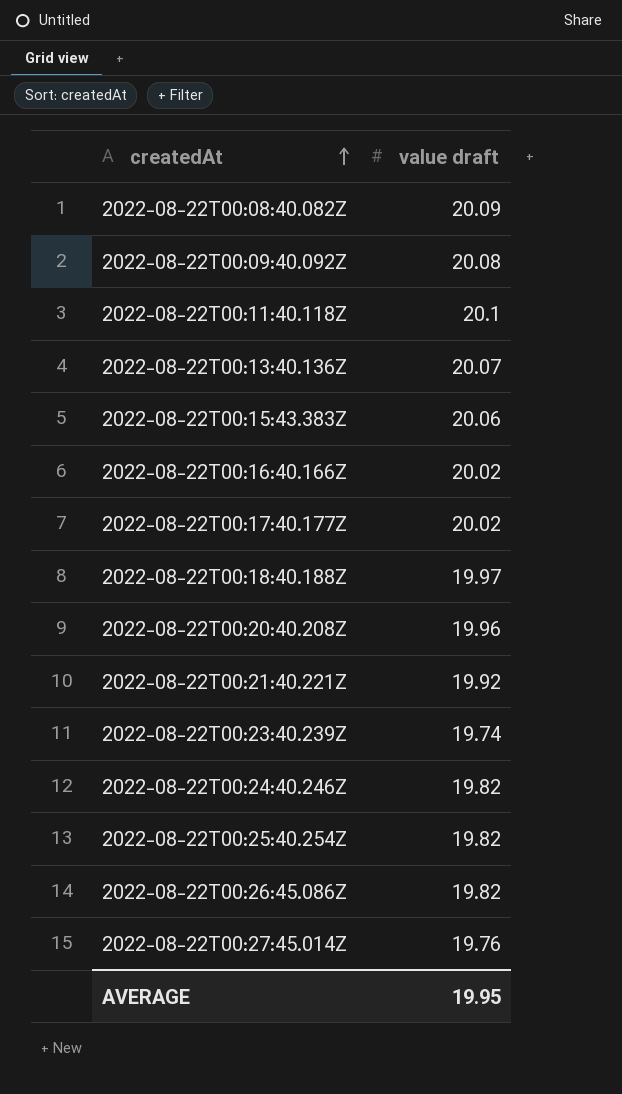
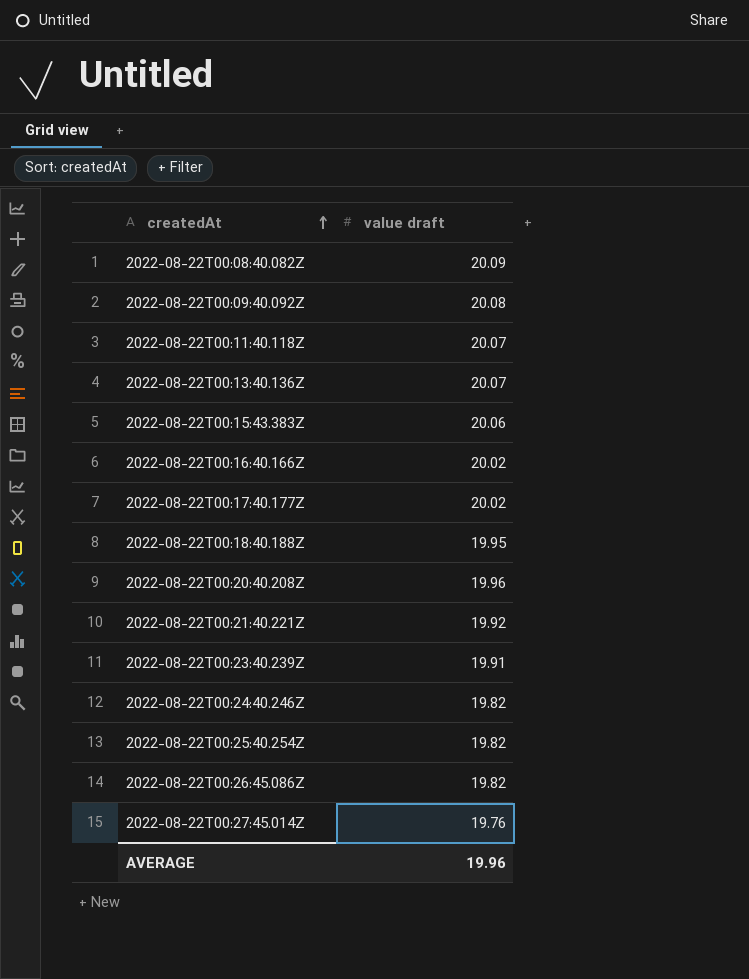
2022-08-22T00:11:40.118Z | value draft: 20.1 -> 20.07
2022-08-22T00:18:40.188Z | value draft: 19.97 -> 19.95
2022-08-22T00:23:40.239Z | value draft: 19.74 -> 19.91
AVERAGE | value draft: 19.95 -> 19.96

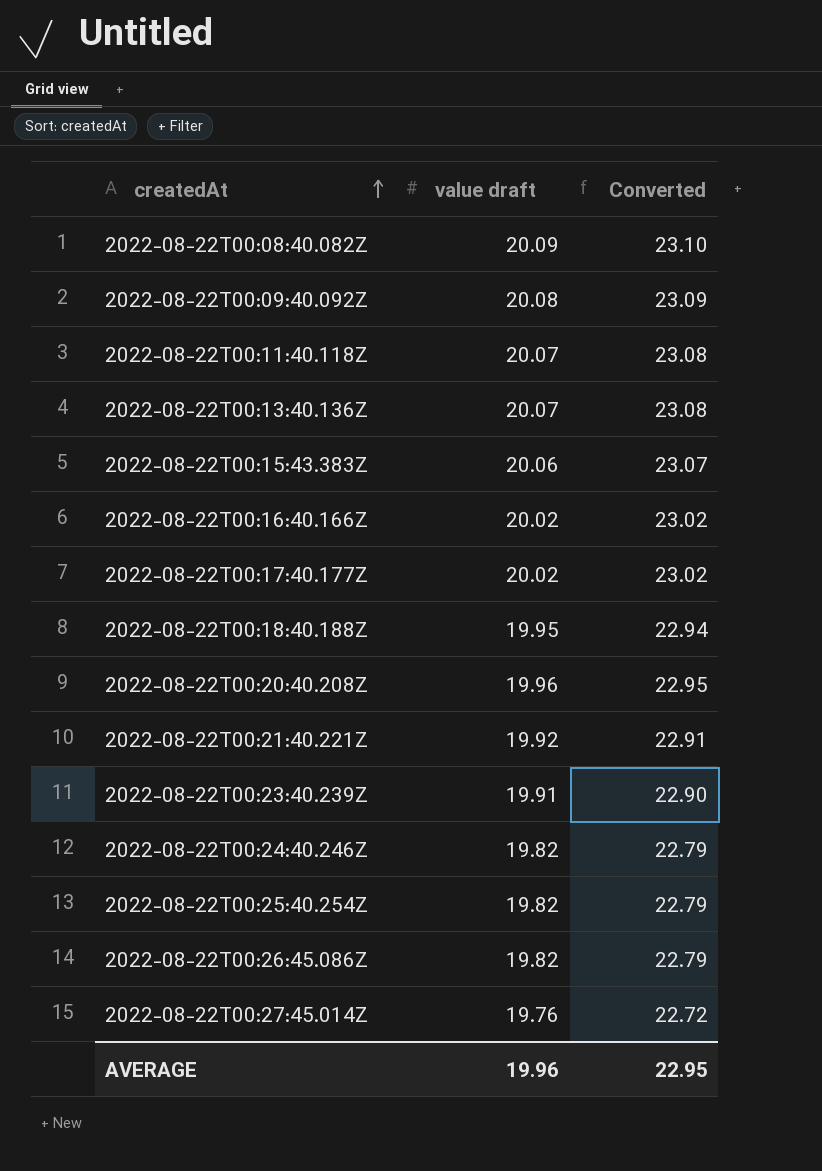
column Converted | formula: none -> [value draft] * 1.15

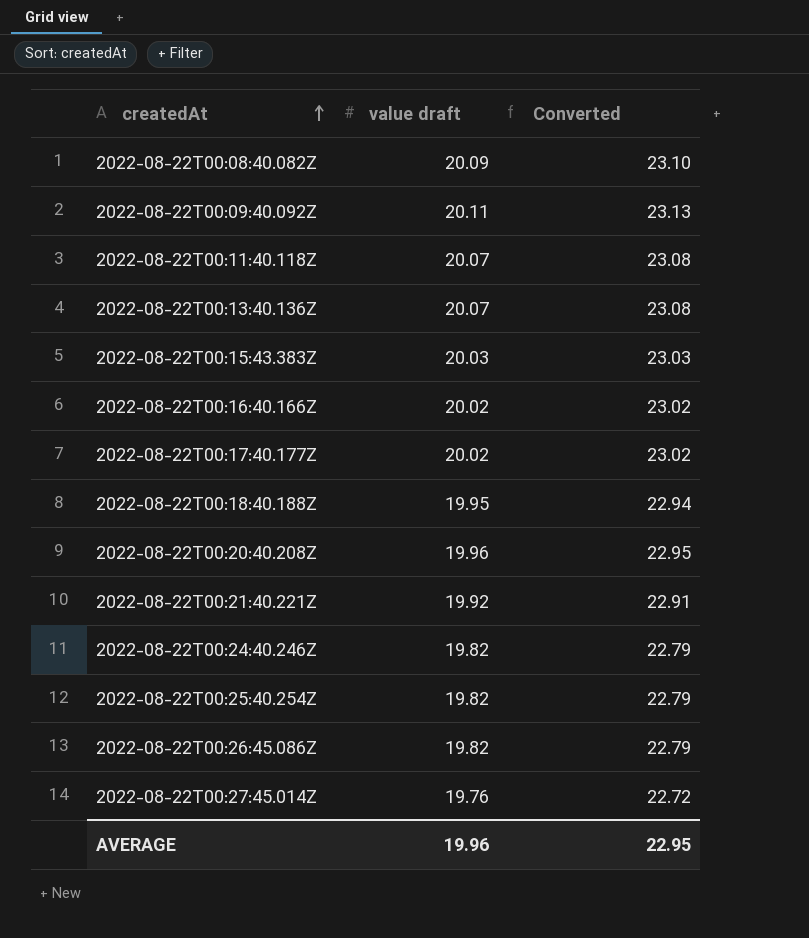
row 2022-08-22T00:23:40.239Z: 19.91 | 22.90 -> none
2022-08-22T00:09:40.092Z | value draft: 20.08 -> 20.11
2022-08-22T00:09:40.092Z | Converted: 23.09 -> 23.13
2022-08-22T00:15:43.383Z | value draft: 20.06 -> 20.03
2022-08-22T00:15:43.383Z | Converted: 23.07 -> 23.03

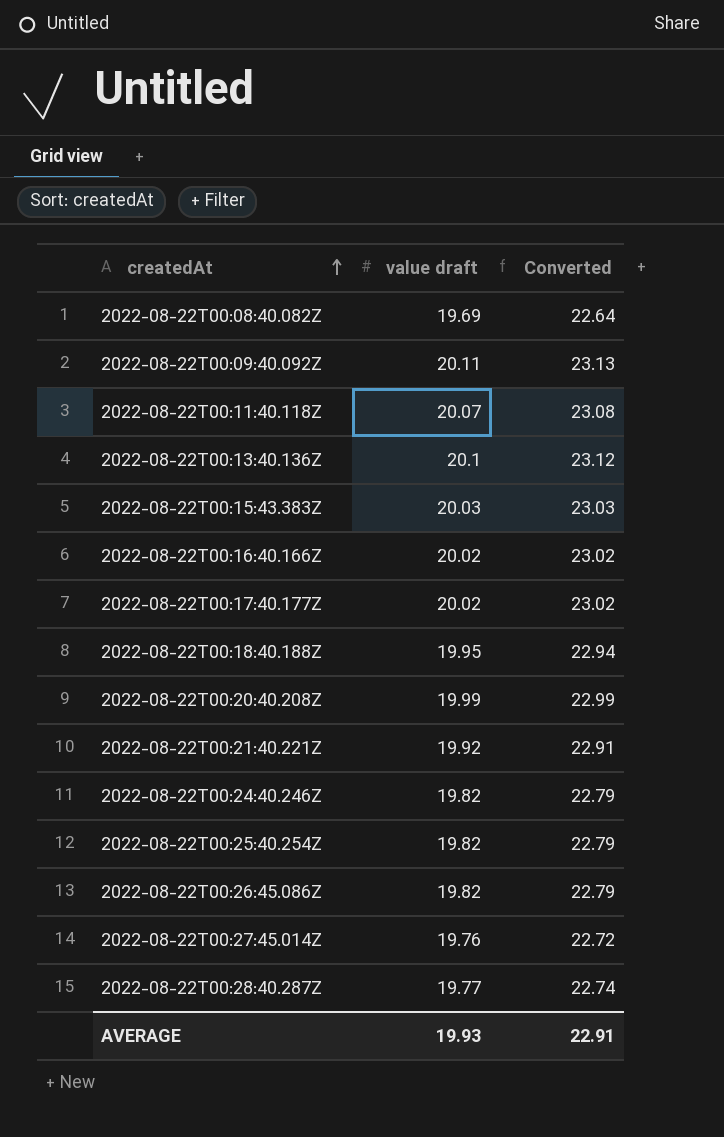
2022-08-22T00:08:40.082Z | value draft: 20.09 -> 19.69
2022-08-22T00:08:40.082Z | Converted: 23.10 -> 22.64
2022-08-22T00:13:40.136Z | value draft: 20.07 -> 20.1
2022-08-22T00:13:40.136Z | Converted: 23.08 -> 23.12
2022-08-22T00:20:40.208Z | value draft: 19.96 -> 19.99
2022-08-22T00:20:40.208Z | Converted: 22.95 -> 22.99
row 2022-08-22T00:28:40.287Z: none -> 19.77 | 22.74
AVERAGE | value draft: 19.96 -> 19.93
AVERAGE | Converted: 22.95 -> 22.91

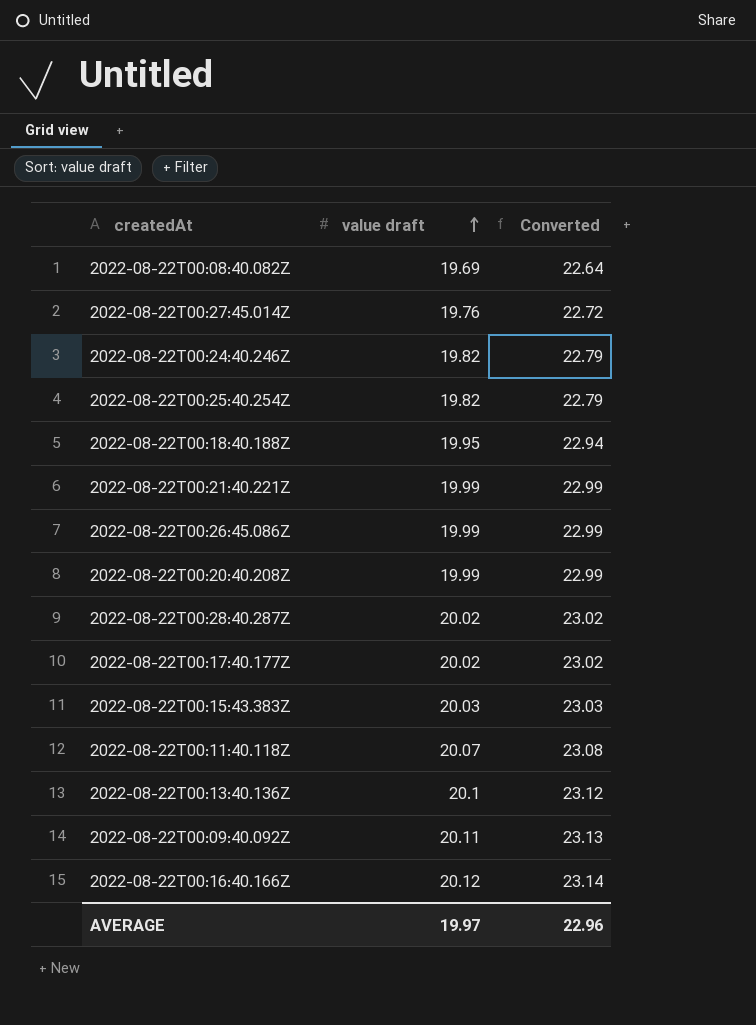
row order: createdAt ascending -> value draft ascending
2022-08-22T00:21:40.221Z | value draft: 19.92 -> 19.99
2022-08-22T00:21:40.221Z | Converted: 22.91 -> 22.99
2022-08-22T00:26:45.086Z | value draft: 19.82 -> 19.99
2022-08-22T00:26:45.086Z | Converted: 22.79 -> 22.99
2022-08-22T00:28:40.287Z | value draft: 19.77 -> 20.02
2022-08-22T00:28:40.287Z | Converted: 22.74 -> 23.02
2022-08-22T00:16:40.166Z | value draft: 20.02 -> 20.12
2022-08-22T00:16:40.166Z | Converted: 23.02 -> 23.14
AVERAGE | value draft: 19.93 -> 19.97
AVERAGE | Converted: 22.91 -> 22.96

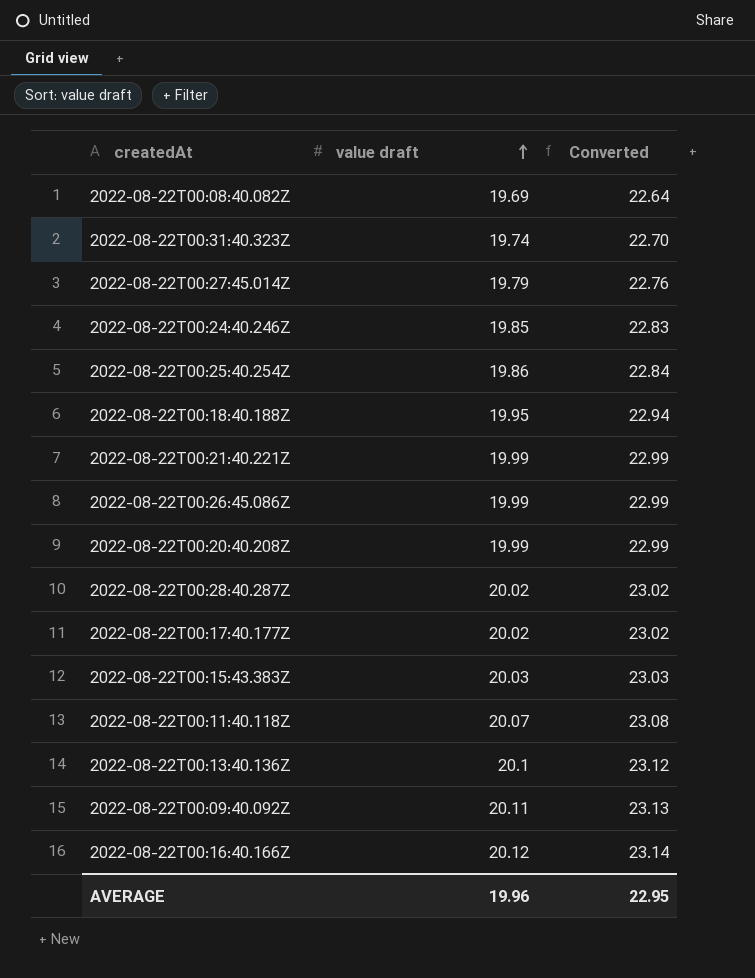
row 2022-08-22T00:31:40.323Z: none -> 19.74 | 22.70
2022-08-22T00:27:45.014Z | value draft: 19.76 -> 19.79
2022-08-22T00:27:45.014Z | Converted: 22.72 -> 22.76
2022-08-22T00:24:40.246Z | value draft: 19.82 -> 19.85
2022-08-22T00:24:40.246Z | Converted: 22.79 -> 22.83
2022-08-22T00:25:40.254Z | value draft: 19.82 -> 19.86
2022-08-22T00:25:40.254Z | Converted: 22.79 -> 22.84
AVERAGE | value draft: 19.97 -> 19.96
AVERAGE | Converted: 22.96 -> 22.95

